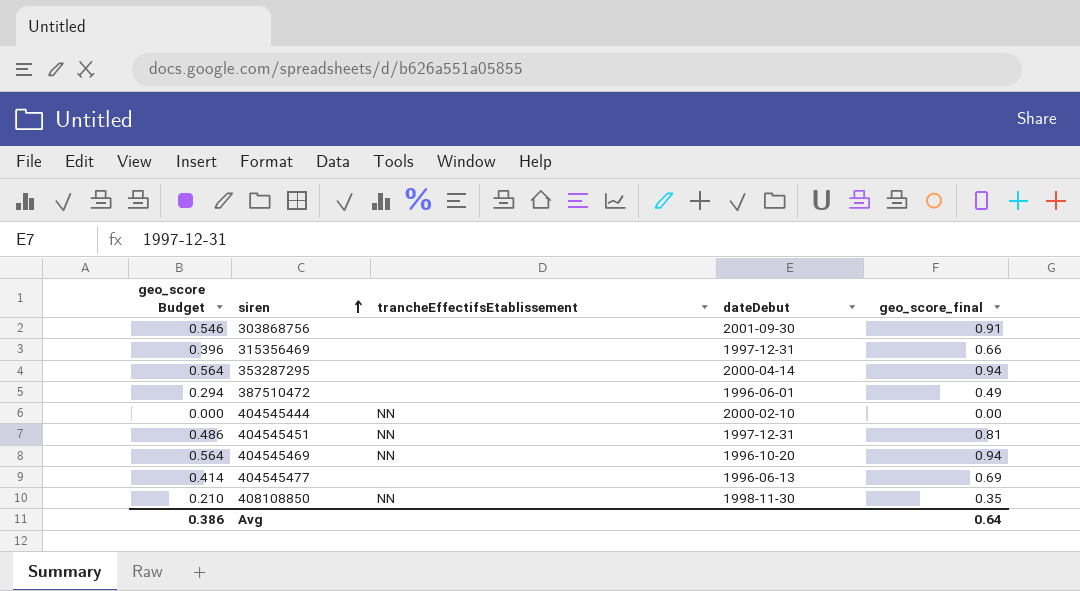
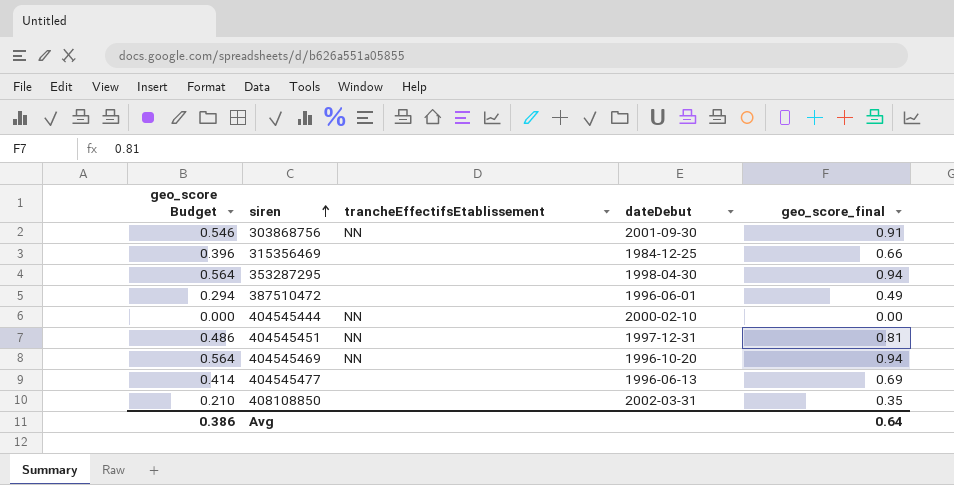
303868756 | trancheEffectifsEtablissement: none -> NN
315356469 | dateDebut: 1997-12-31 -> 1984-12-25
353287295 | dateDebut: 2000-04-14 -> 1998-04-30
408108850 | trancheEffectifsEtablissement: NN -> none
408108850 | dateDebut: 1998-11-30 -> 2002-03-31

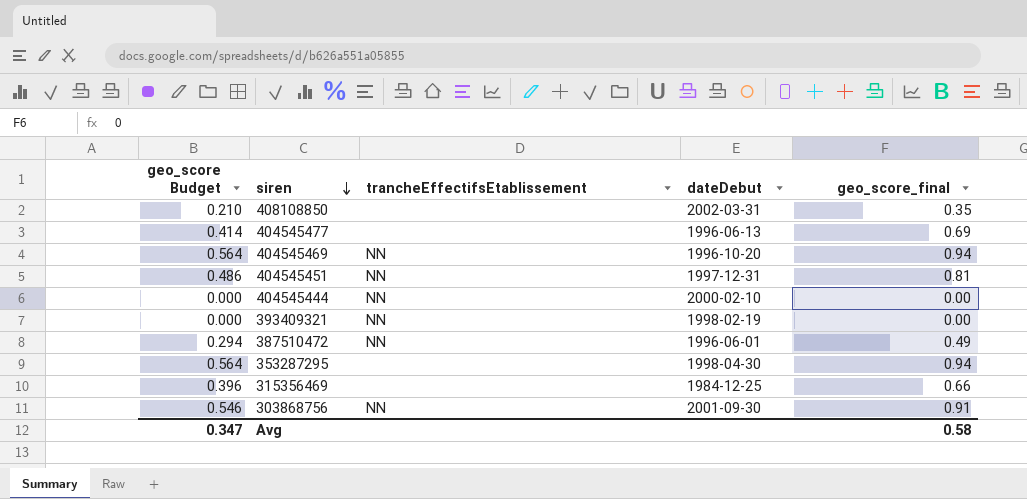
row order: siren ascending -> siren descending
row 393409321: none -> 0.000 | NN | 1998-02-19 | 0.00
387510472 | trancheEffectifsEtablissement: none -> NN
Avg | geo_score Budget: 0.386 -> 0.347
Avg | geo_score_final: 0.64 -> 0.58

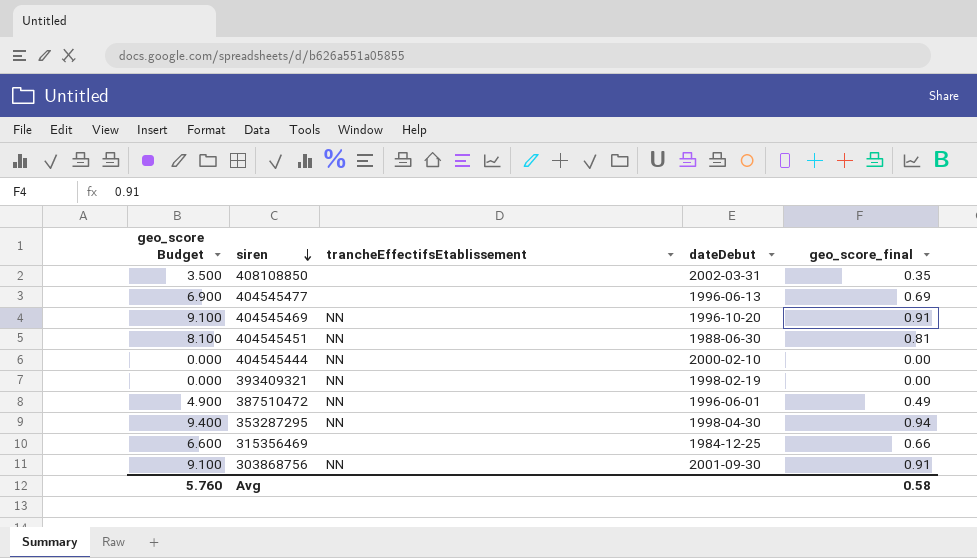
column geo_score Budget | formula: [geo_score_final] * 0.6 -> [geo_score_final] * 10
404545469 | geo_score_final: 0.94 -> 0.91
404545451 | dateDebut: 1997-12-31 -> 1988-06-30
353287295 | trancheEffectifsEtablissement: none -> NN
Avg | geo_score Budget: 0.347 -> 5.760

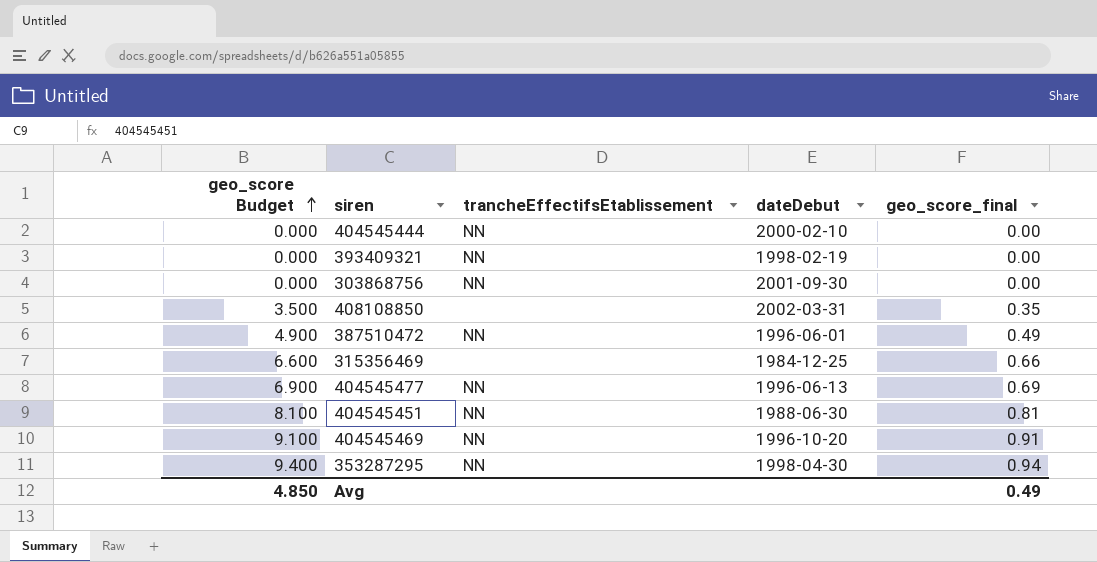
row order: siren descending -> geo_score Budget ascending
303868756 | geo_score Budget: 9.100 -> 0.000
303868756 | geo_score_final: 0.91 -> 0.00
404545477 | trancheEffectifsEtablissement: none -> NN
Avg | geo_score Budget: 5.760 -> 4.850
Avg | geo_score_final: 0.58 -> 0.49

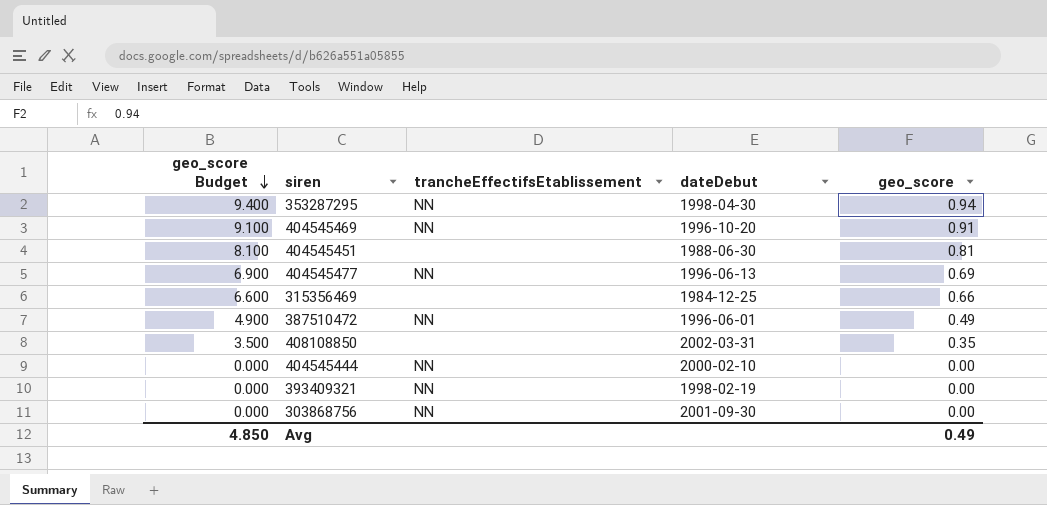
row order: geo_score Budget ascending -> geo_score Budget descending
column name: geo_score_final -> geo_score
404545451 | trancheEffectifsEtablissement: NN -> none

